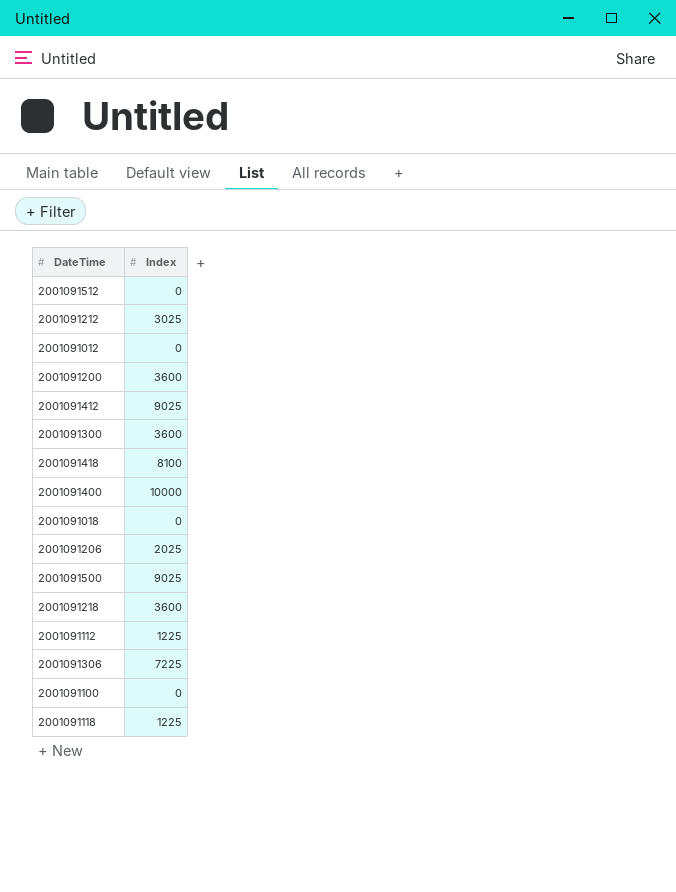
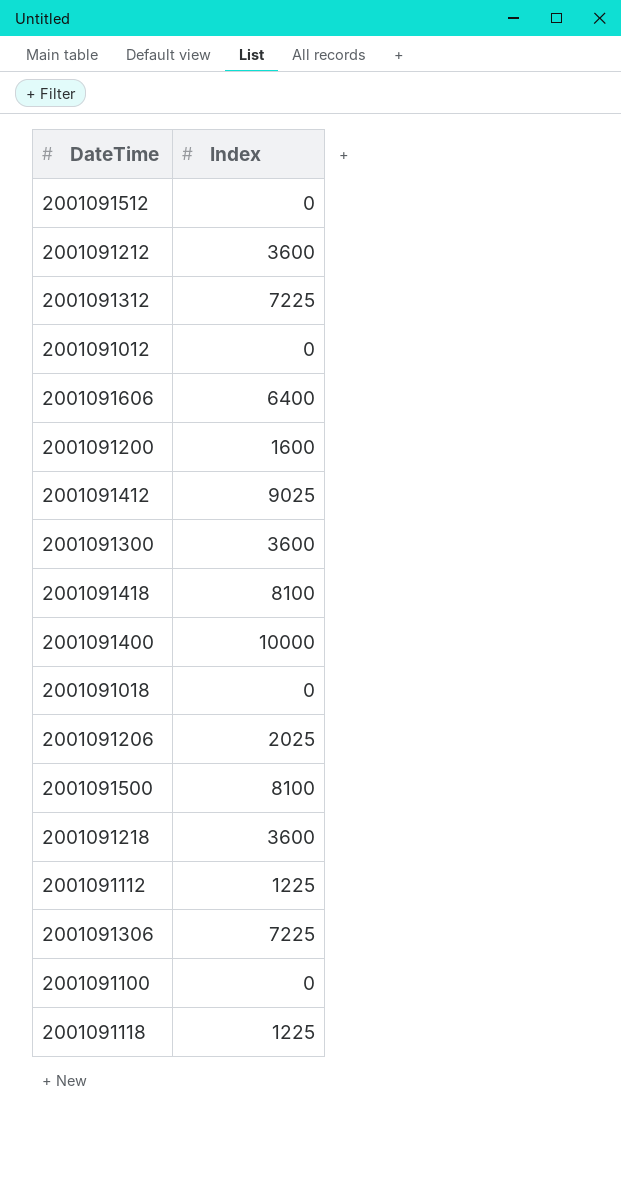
2001091212 | Index: 3025 -> 3600
row 2001091312: none -> 7225
row 2001091606: none -> 6400
2001091200 | Index: 3600 -> 1600
2001091500 | Index: 9025 -> 8100

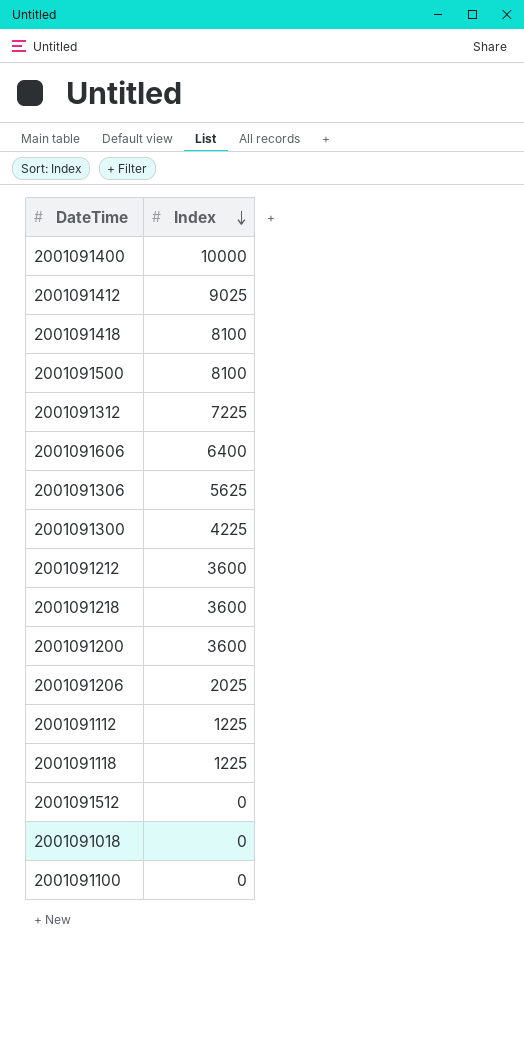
row order: none -> Index descending
row 2001091012: 0 -> none
2001091306 | Index: 7225 -> 5625
2001091300 | Index: 3600 -> 4225
2001091200 | Index: 1600 -> 3600

